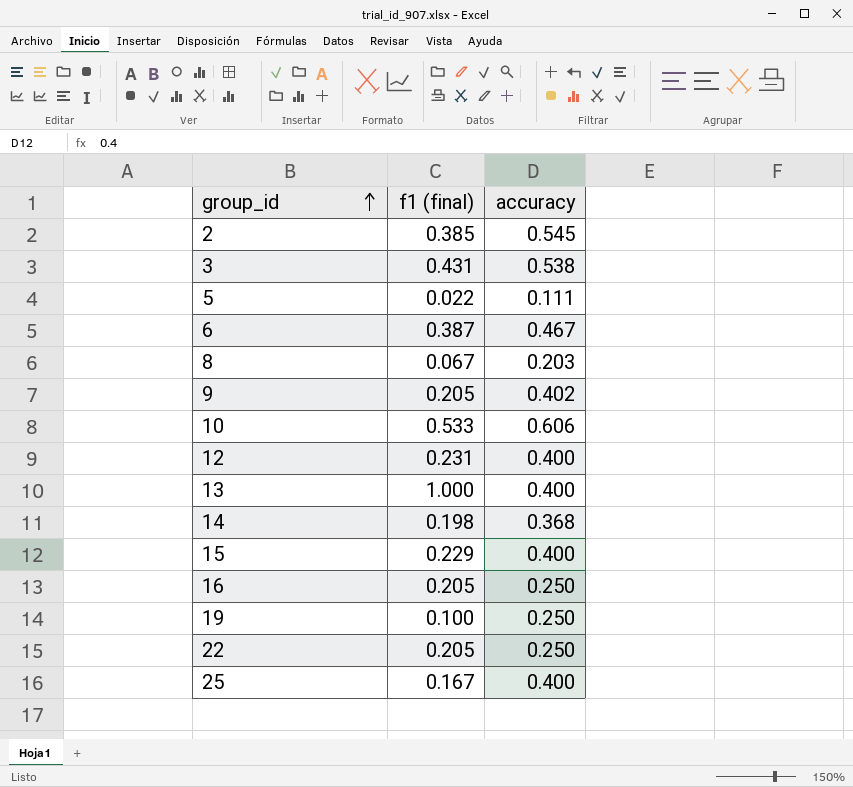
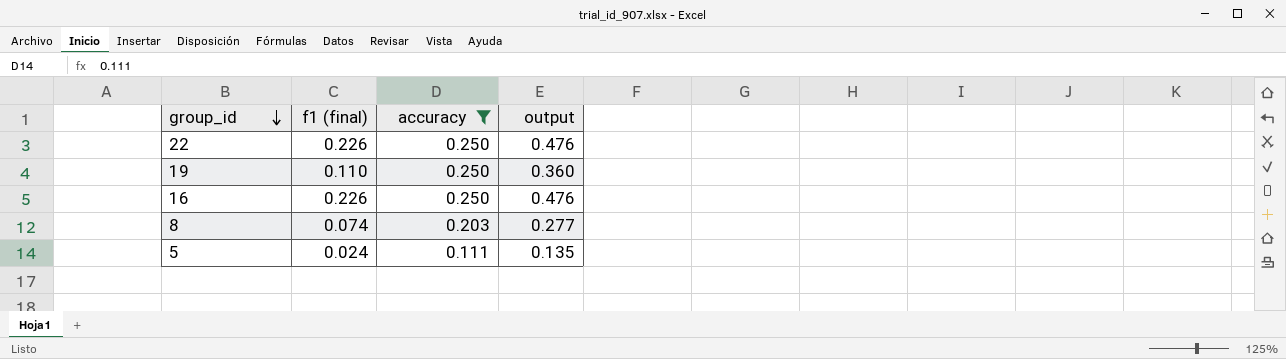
filter: none -> accuracy <= 0.250
row order: group_id ascending -> group_id descending
column output | formula: none -> [f1 (final)] + [accuracy]
22 | f1 (final): 0.205 -> 0.226
19 | f1 (final): 0.100 -> 0.110
16 | f1 (final): 0.205 -> 0.226
8 | f1 (final): 0.067 -> 0.074
5 | f1 (final): 0.022 -> 0.024

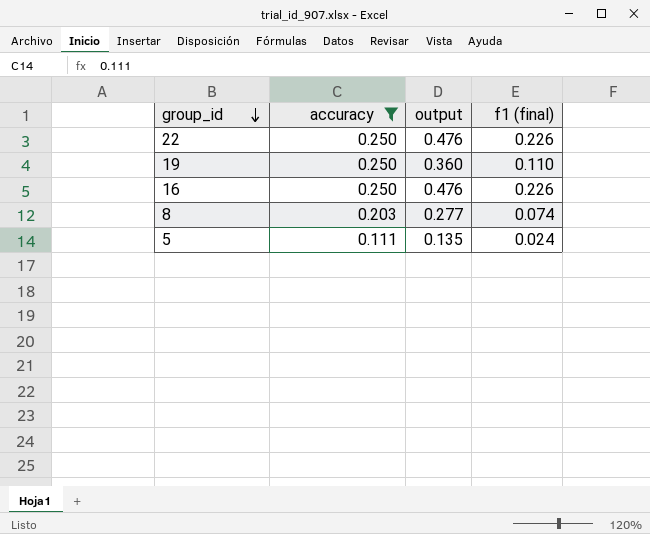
column f1 (final) | position: 2 -> 4

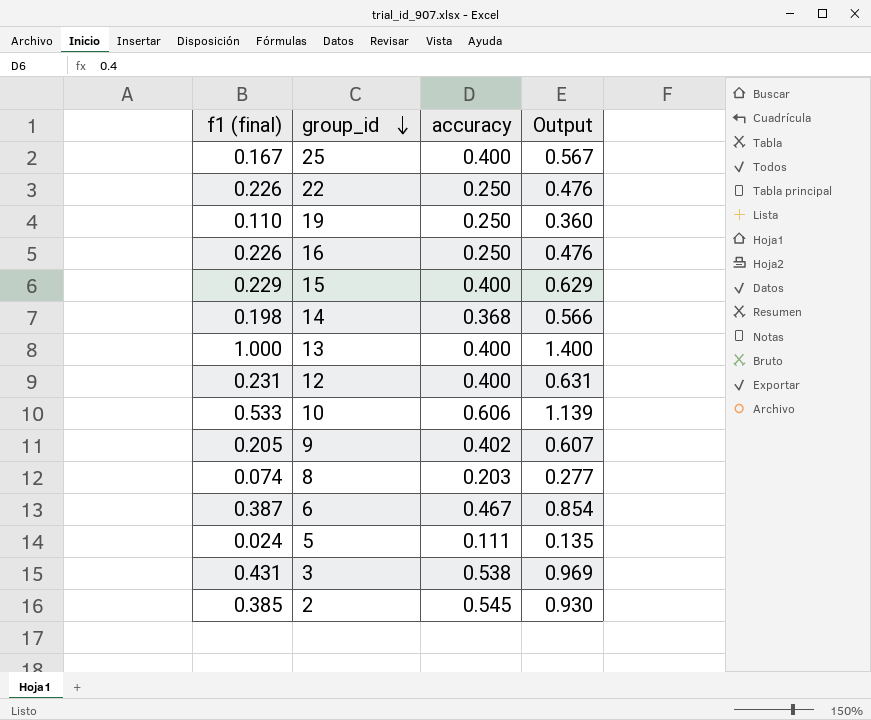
filter: accuracy <= 0.250 -> none
column f1 (final) | position: 4 -> 1
column name: output -> Output

